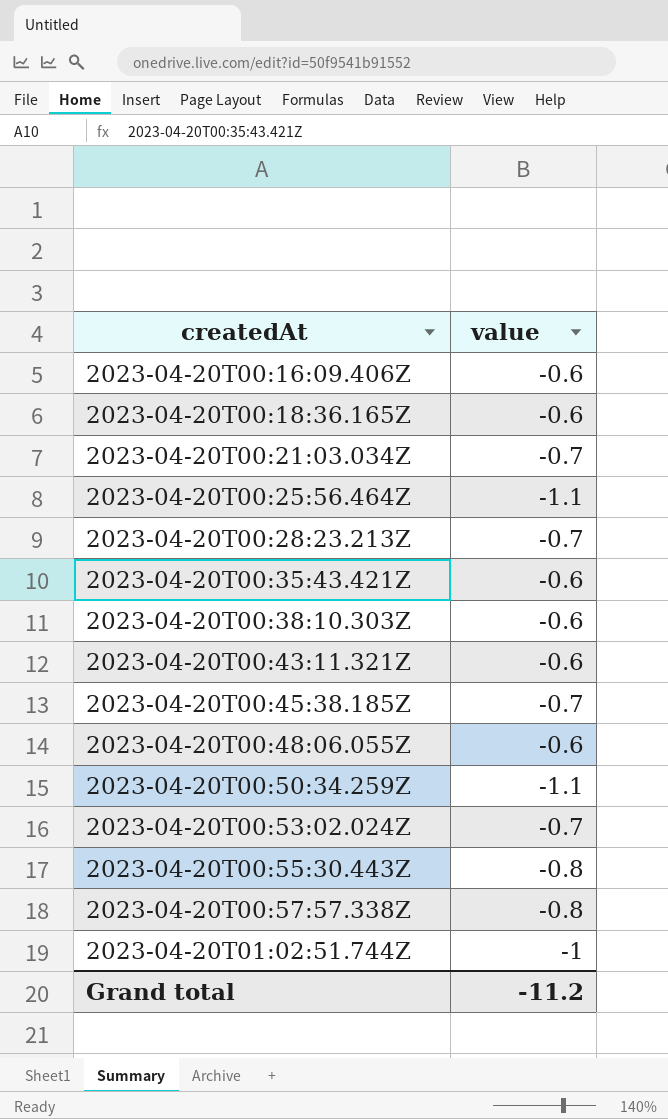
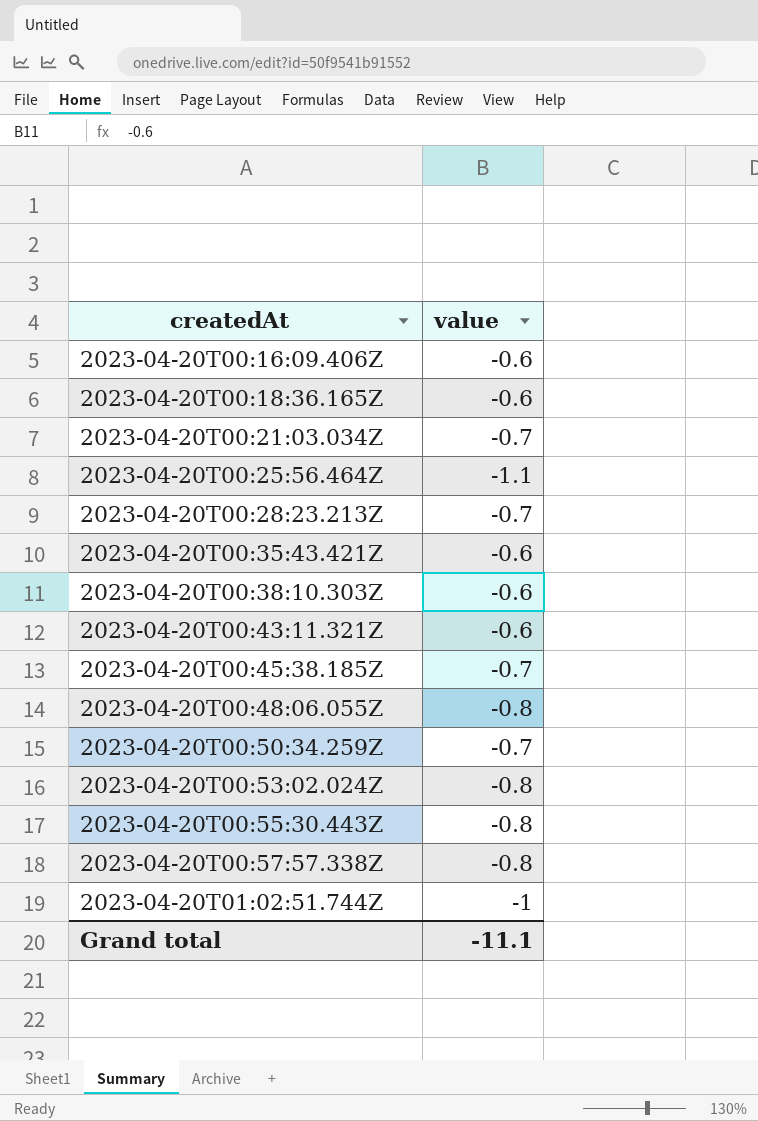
2023-04-20T00:48:06.055Z | value: -0.6 -> -0.8
2023-04-20T00:50:34.259Z | value: -1.1 -> -0.7
2023-04-20T00:53:02.024Z | value: -0.7 -> -0.8
Grand total | value: -11.2 -> -11.1

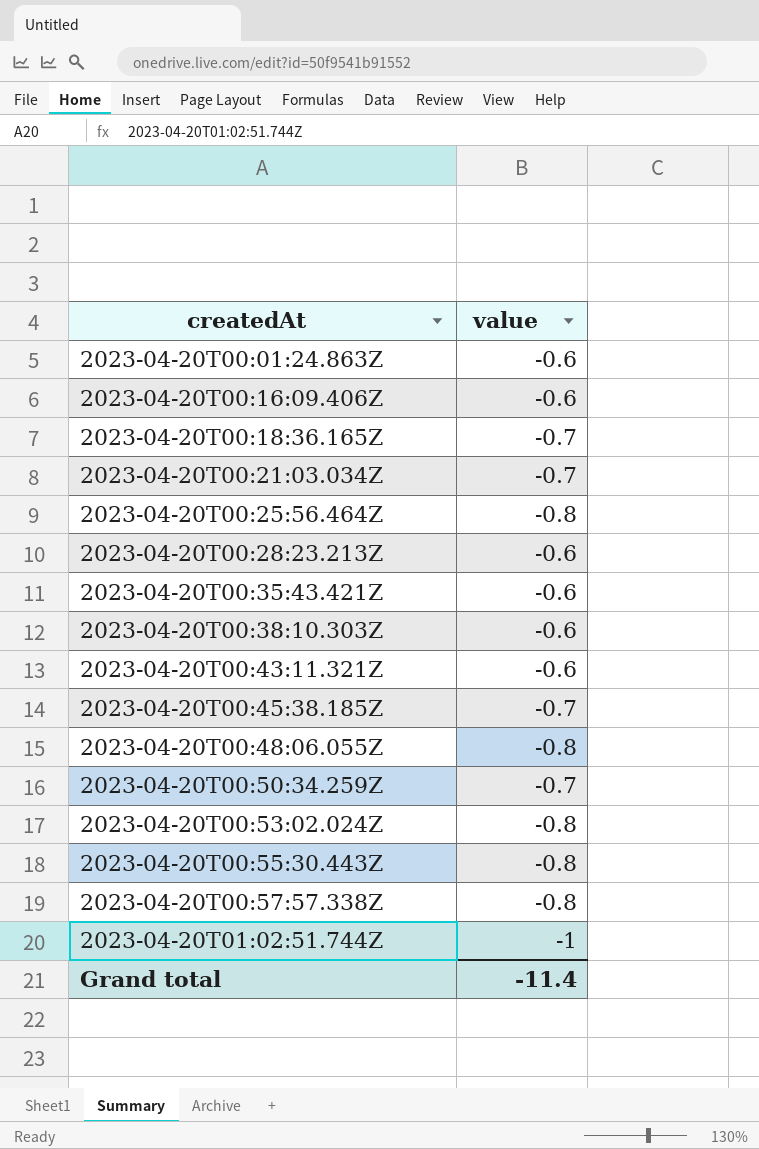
row 2023-04-20T00:01:24.863Z: none -> -0.6
2023-04-20T00:18:36.165Z | value: -0.6 -> -0.7
2023-04-20T00:25:56.464Z | value: -1.1 -> -0.8
2023-04-20T00:28:23.213Z | value: -0.7 -> -0.6
Grand total | value: -11.1 -> -11.4

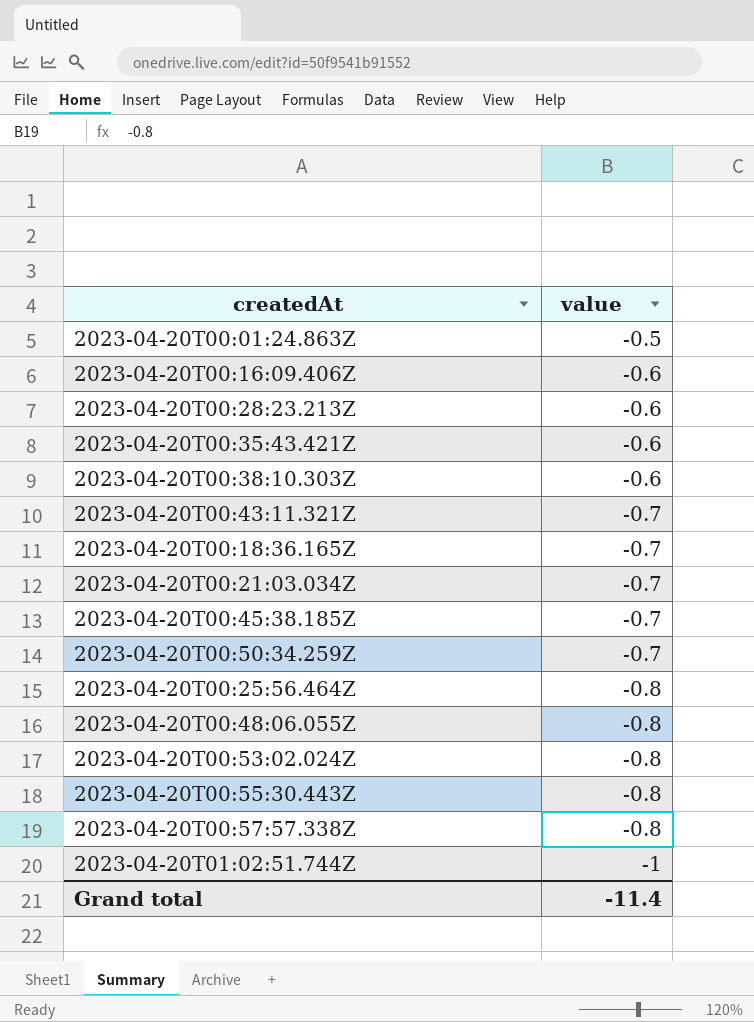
row order: createdAt ascending -> value descending
2023-04-20T00:01:24.863Z | value: -0.6 -> -0.5
2023-04-20T00:43:11.321Z | value: -0.6 -> -0.7

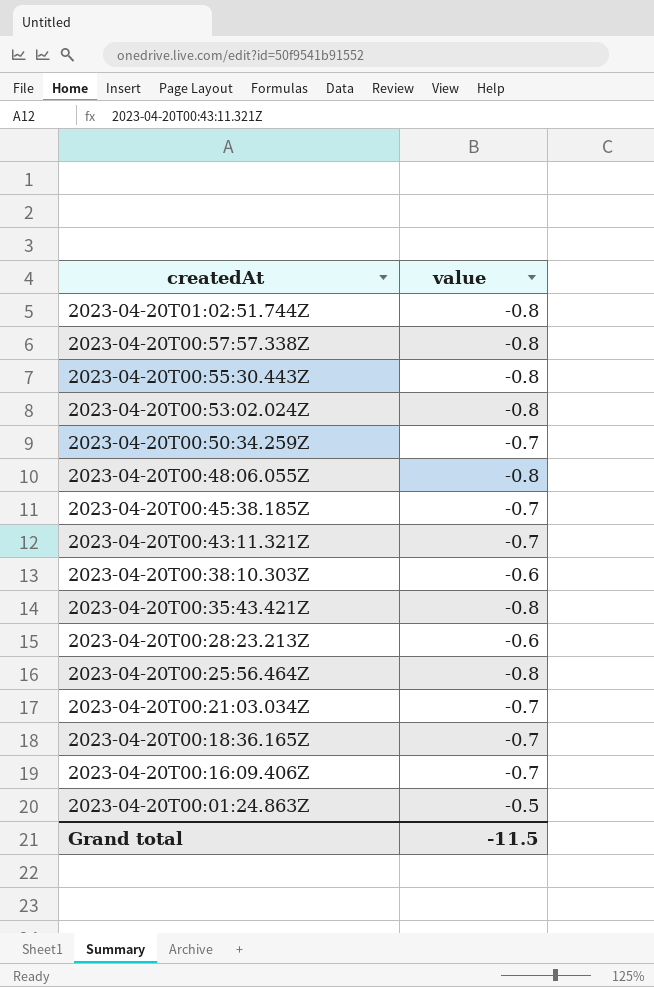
row order: value descending -> createdAt descending
2023-04-20T01:02:51.744Z | value: -1 -> -0.8
2023-04-20T00:35:43.421Z | value: -0.6 -> -0.8
2023-04-20T00:16:09.406Z | value: -0.6 -> -0.7
Grand total | value: -11.4 -> -11.5

